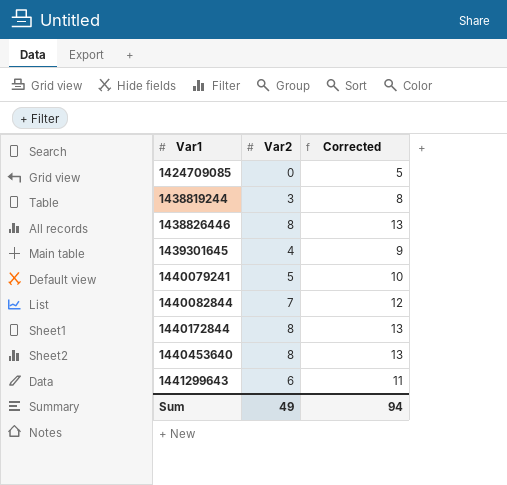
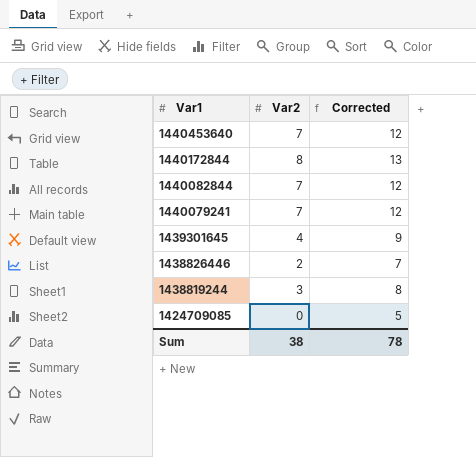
row order: Var1 ascending -> Var1 descending
row 1441299643: 6 | 11 -> none
1440453640 | Var2: 8 -> 7
1440453640 | Corrected: 13 -> 12
1440079241 | Var2: 5 -> 7
1440079241 | Corrected: 10 -> 12
1438826446 | Var2: 8 -> 2
1438826446 | Corrected: 13 -> 7
Sum | Var2: 49 -> 38
Sum | Corrected: 94 -> 78

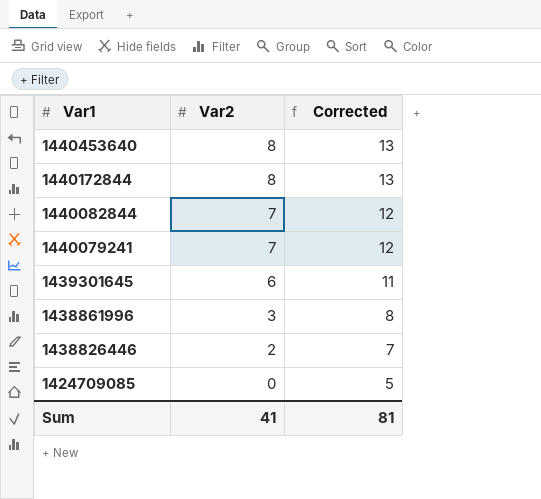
row 1438819244: 3 | 8 -> none
1440453640 | Var2: 7 -> 8
1440453640 | Corrected: 12 -> 13
1439301645 | Var2: 4 -> 6
1439301645 | Corrected: 9 -> 11
row 1438861996: none -> 3 | 8
Sum | Var2: 38 -> 41
Sum | Corrected: 78 -> 81

